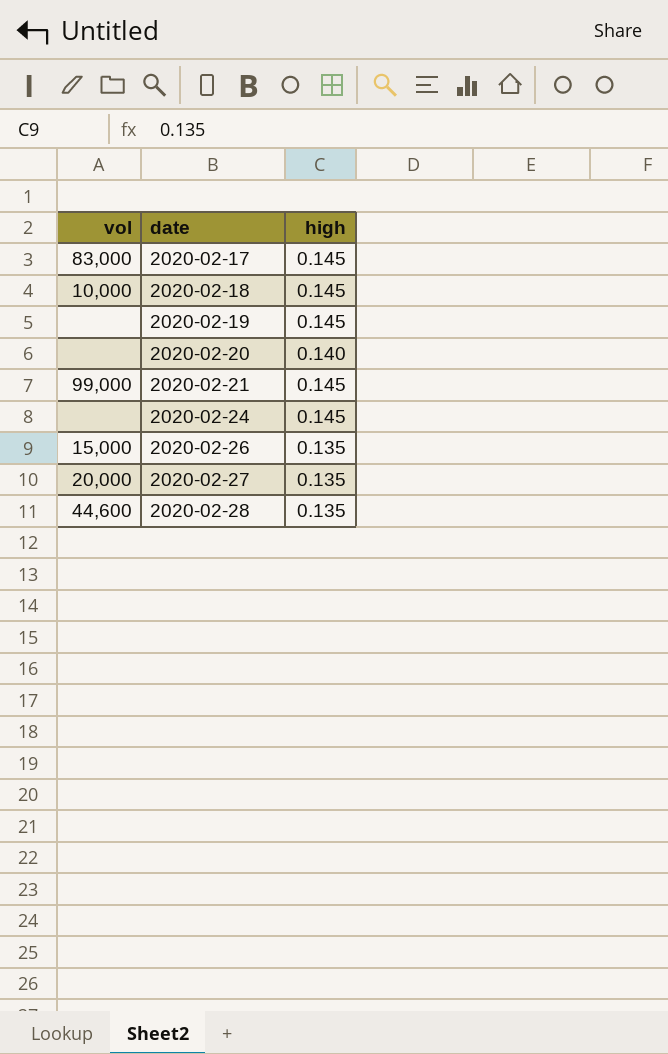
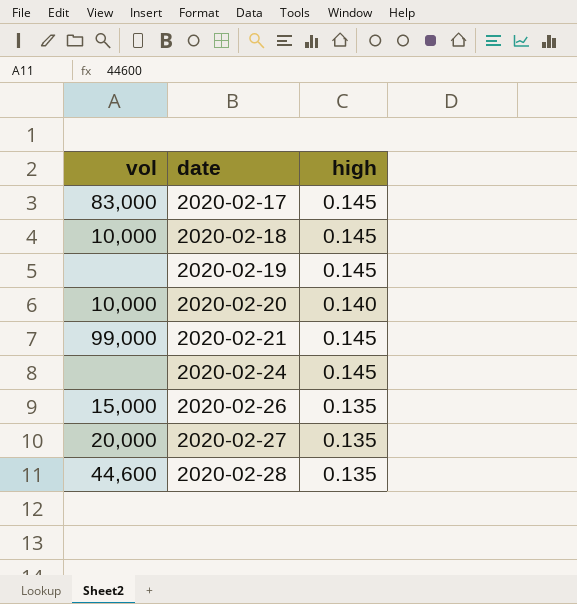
2020-02-20 | vol: none -> 10,000

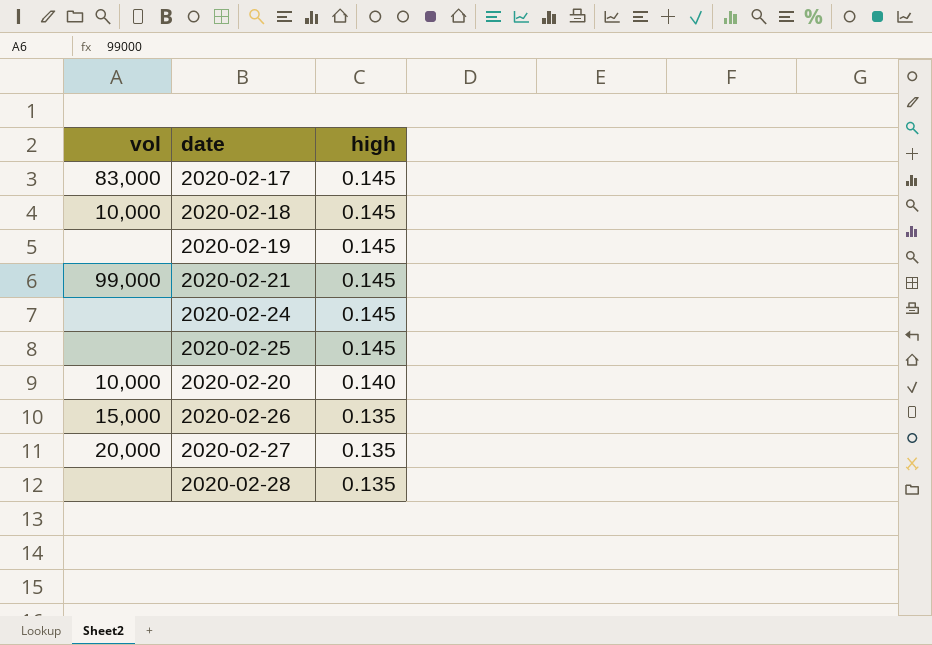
row order: date ascending -> high descending
row 2020-02-25: none -> none | 0.145
2020-02-28 | vol: 44,600 -> none

